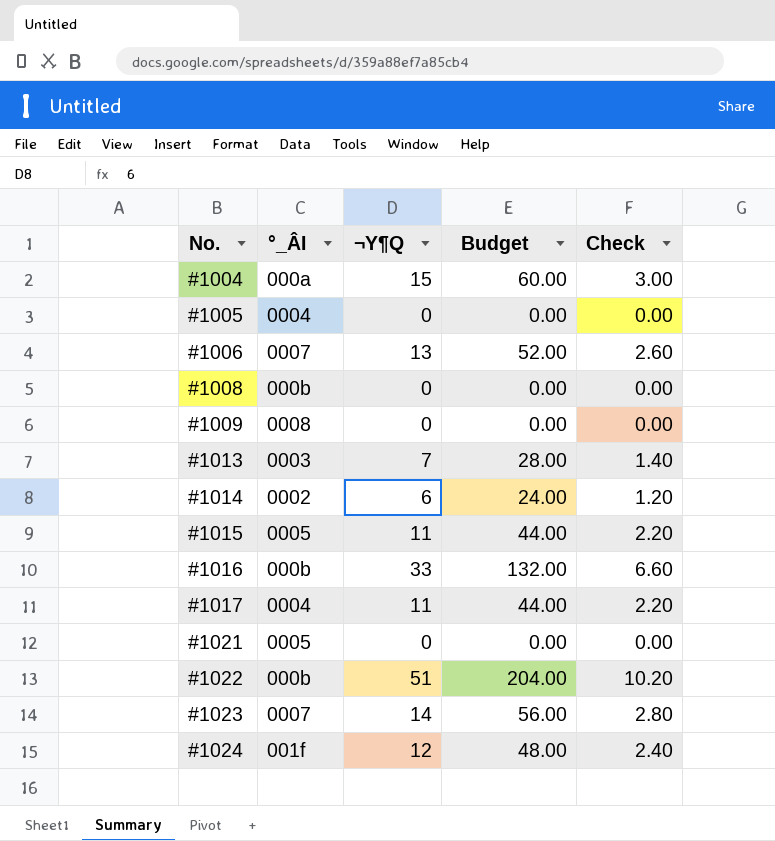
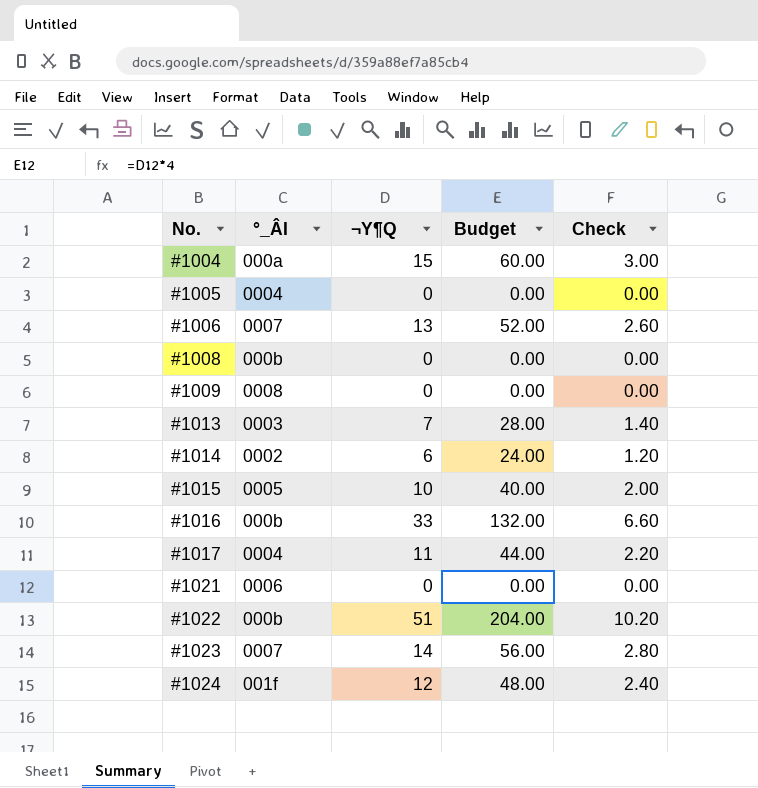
#1015 | ¬Y¶Q: 11 -> 10
#1015 | Budget: 44.00 -> 40.00
#1015 | Check: 2.20 -> 2.00
#1021 | °_ÂI: 0005 -> 0006

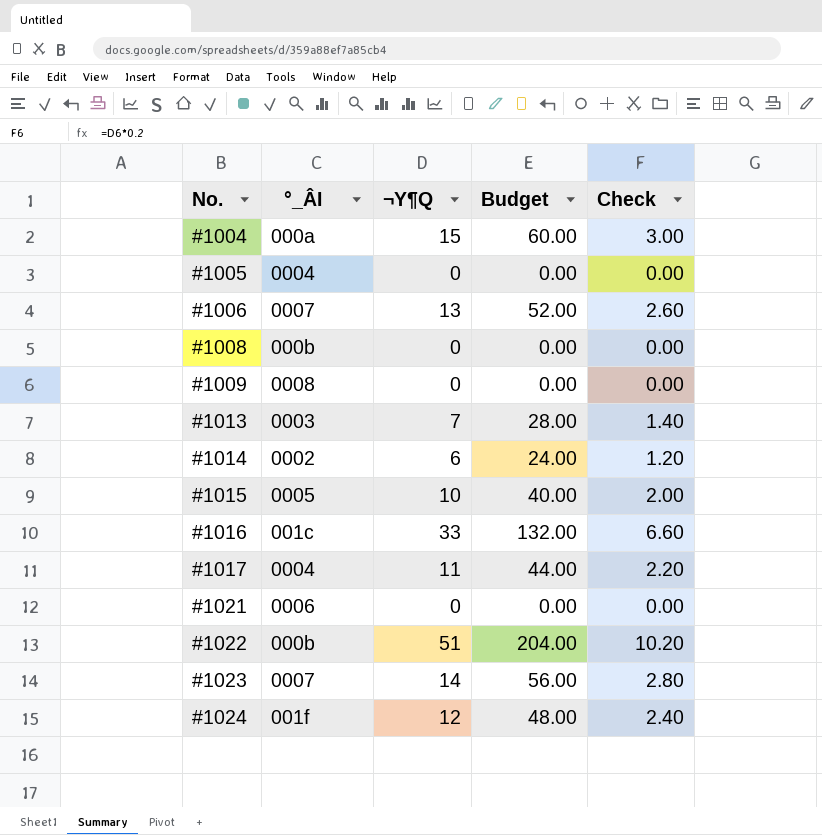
#1016 | °_ÂI: 000b -> 001c

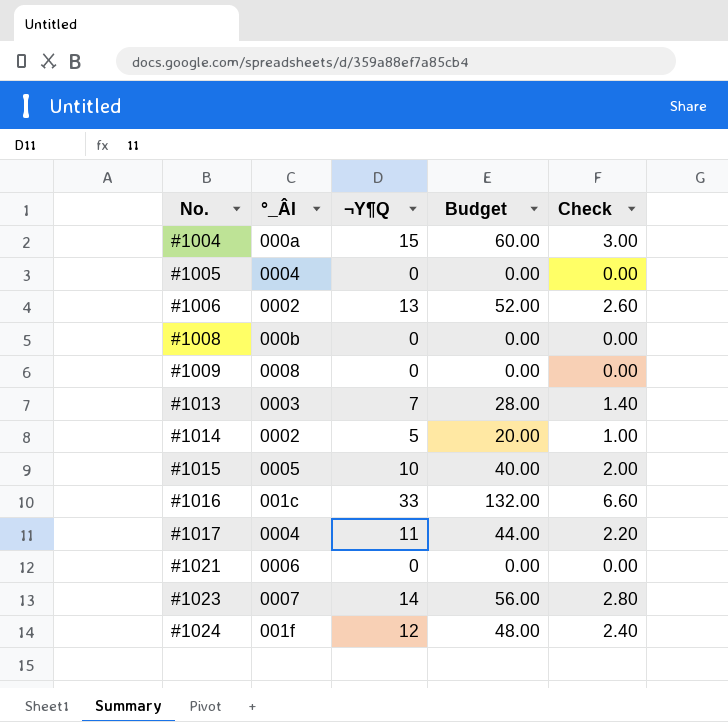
row #1022: 000b | 51 | 204.00 | 10.20 -> none
#1006 | °_ÂI: 0007 -> 0002
#1014 | ¬Y¶Q: 6 -> 5
#1014 | Budget: 24.00 -> 20.00
#1014 | Check: 1.20 -> 1.00

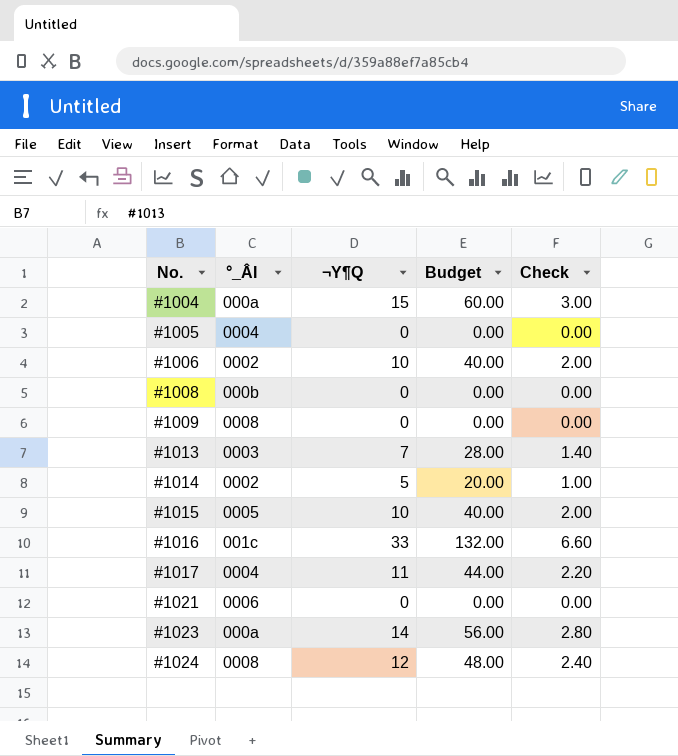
#1006 | ¬Y¶Q: 13 -> 10
#1006 | Budget: 52.00 -> 40.00
#1006 | Check: 2.60 -> 2.00
#1023 | °_ÂI: 0007 -> 000a
#1024 | °_ÂI: 001f -> 0008

